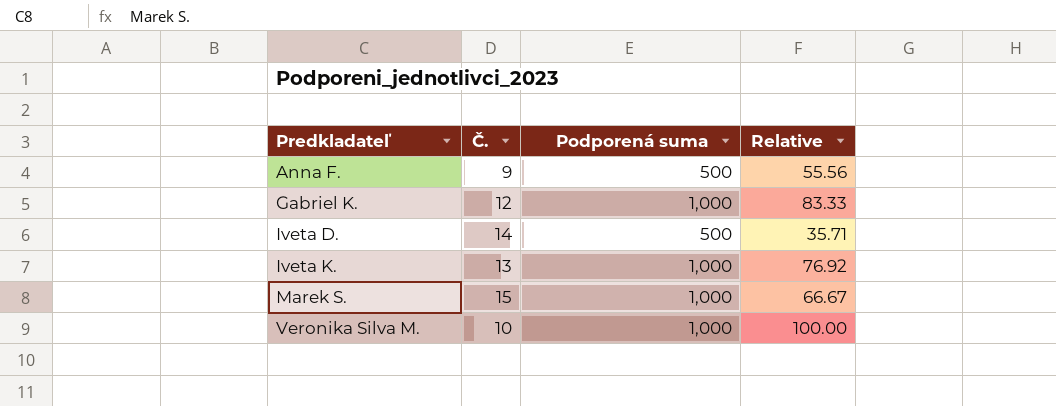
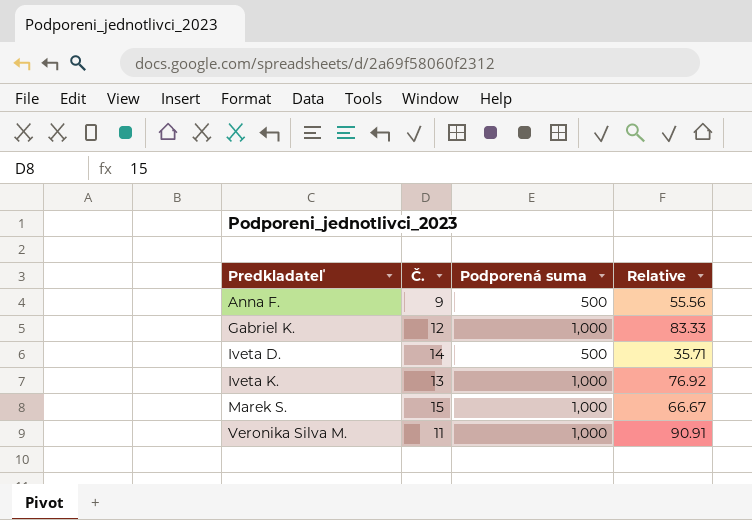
Veronika Silva M. | Č.: 10 -> 11
Veronika Silva M. | Relative: 100.00 -> 90.91

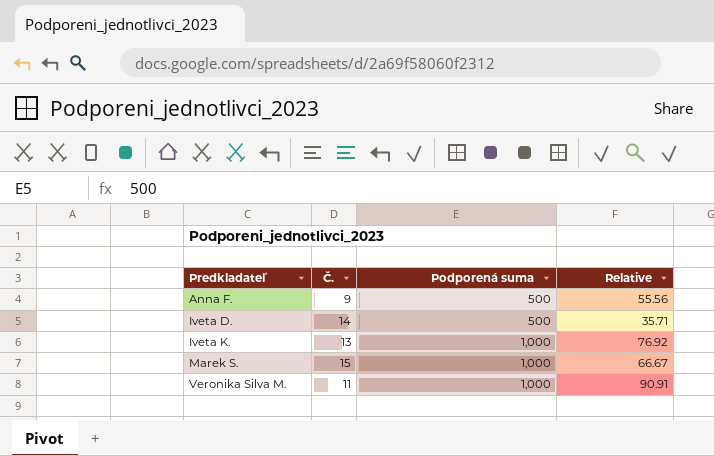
row Gabriel K.: 12 | 1,000 | 83.33 -> none

